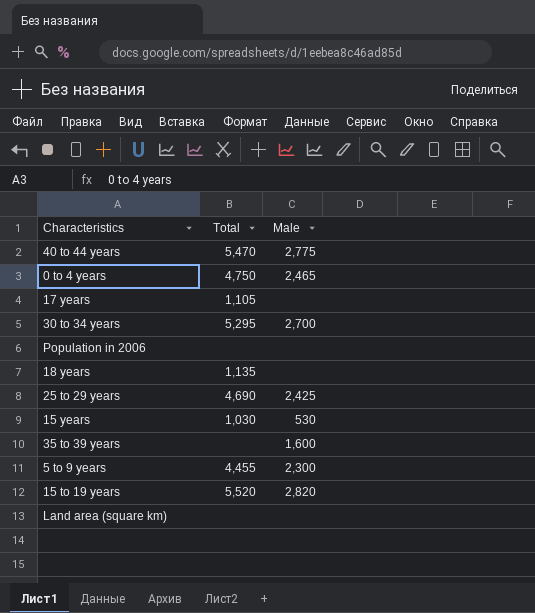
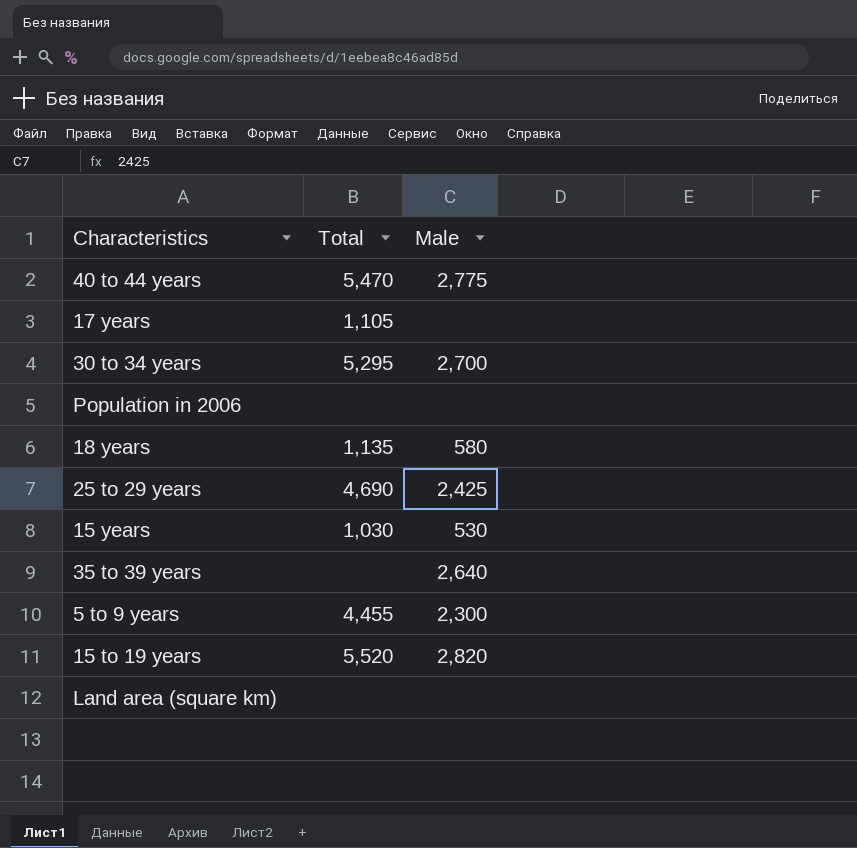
row 0 to 4 years: 4,750 | 2,465 -> none
18 years | Male: none -> 580
35 to 39 years | Male: 1,600 -> 2,640

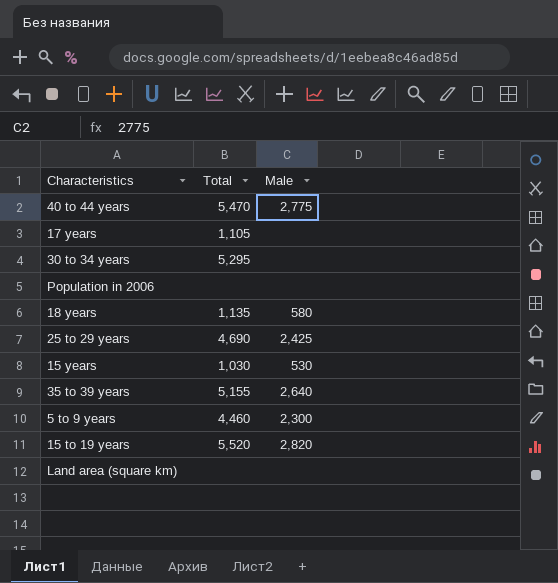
30 to 34 years | Male: 2,700 -> none
35 to 39 years | Total: none -> 5,155
5 to 9 years | Total: 4,455 -> 4,460

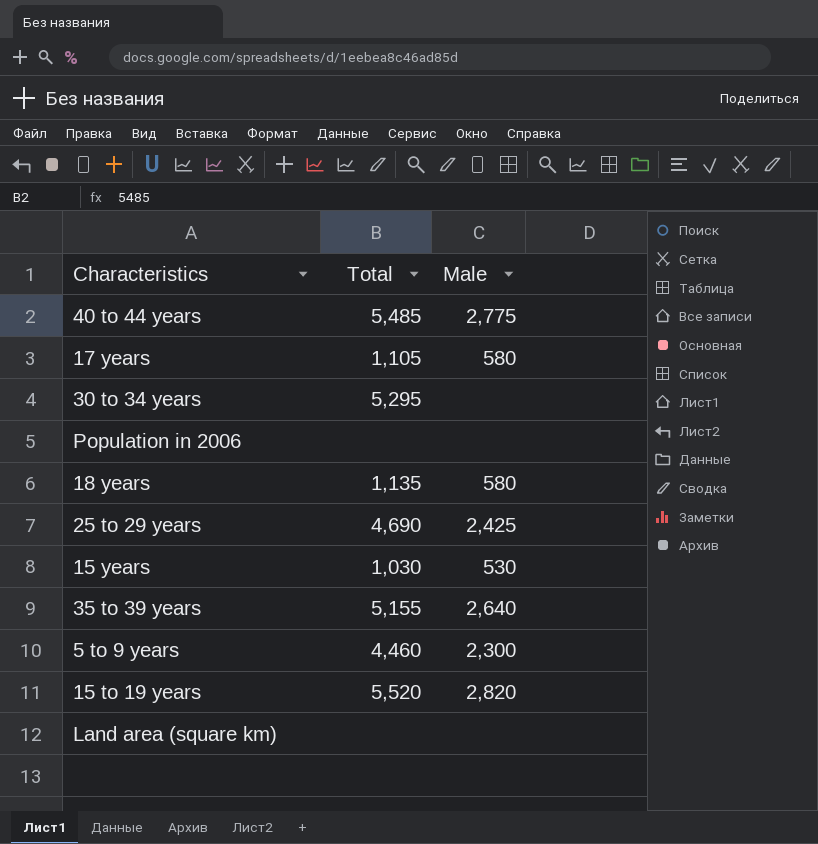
40 to 44 years | Total: 5,470 -> 5,485
17 years | Male: none -> 580

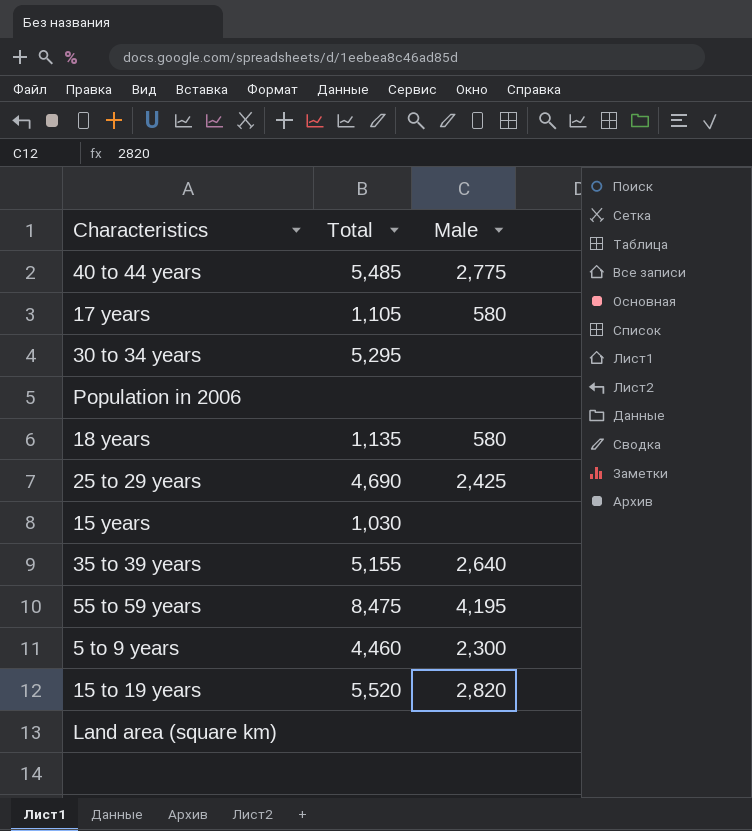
15 years | Male: 530 -> none
row 55 to 59 years: none -> 8,475 | 4,195

